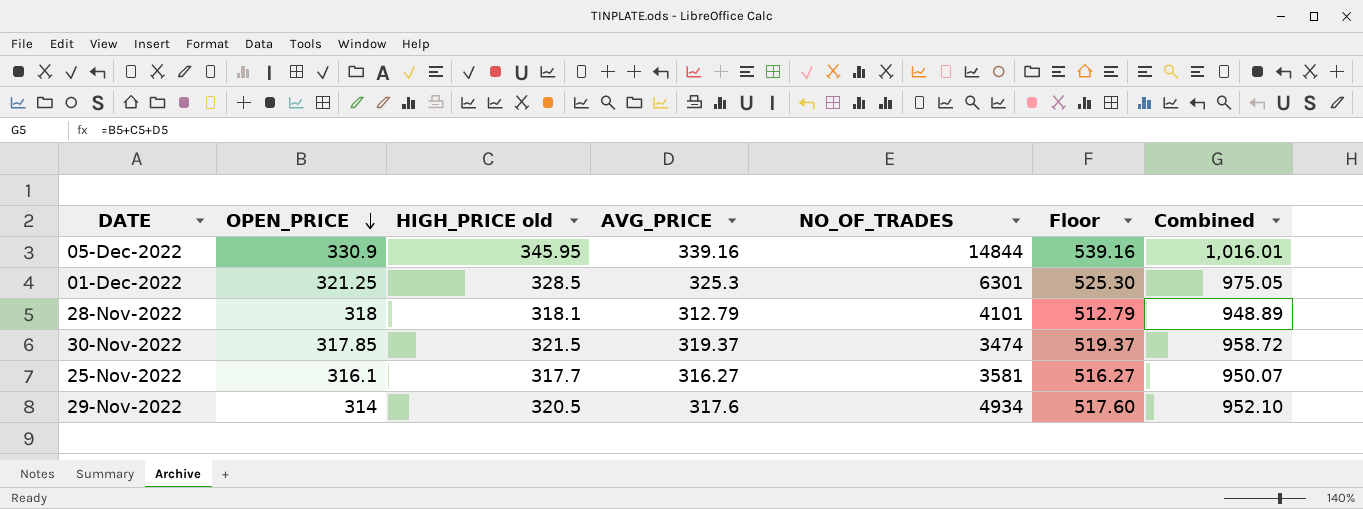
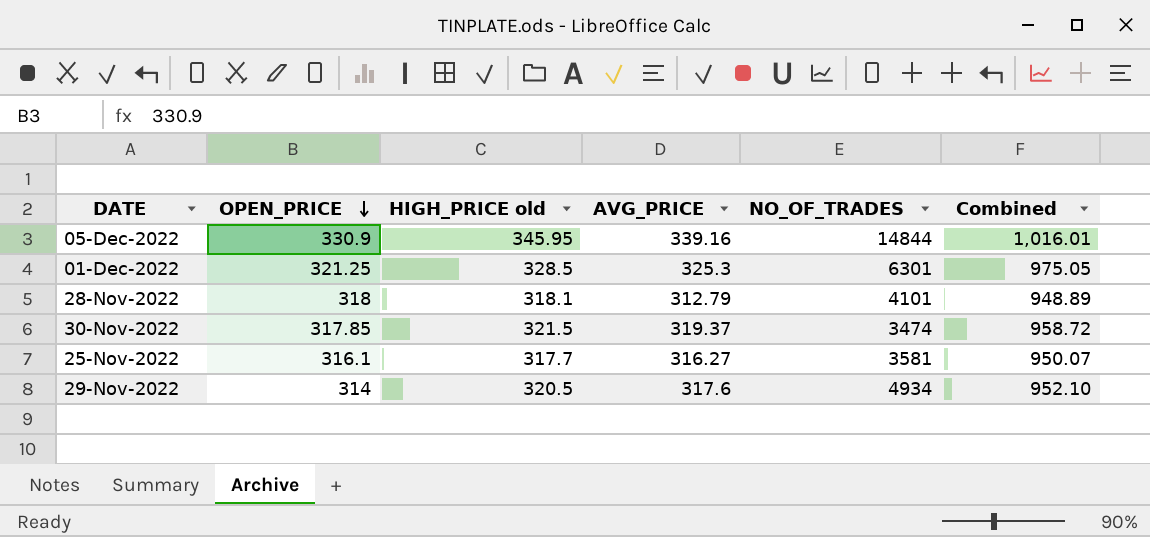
column Floor | formula: [AVG_PRICE] + 200 -> none

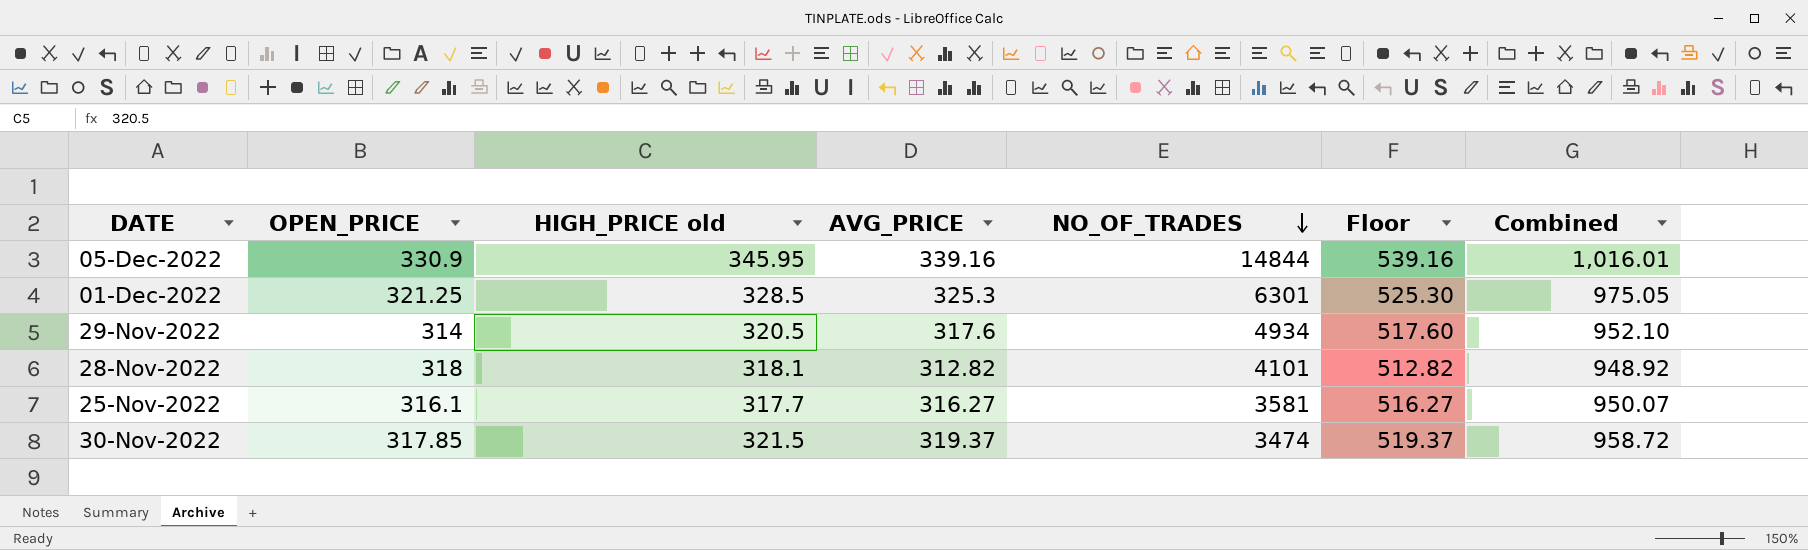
row order: OPEN_PRICE descending -> NO_OF_TRADES descending
column Floor | formula: none -> [AVG_PRICE] + 200
28-Nov-2022 | AVG_PRICE: 312.79 -> 312.82
28-Nov-2022 | Combined: 948.89 -> 948.92

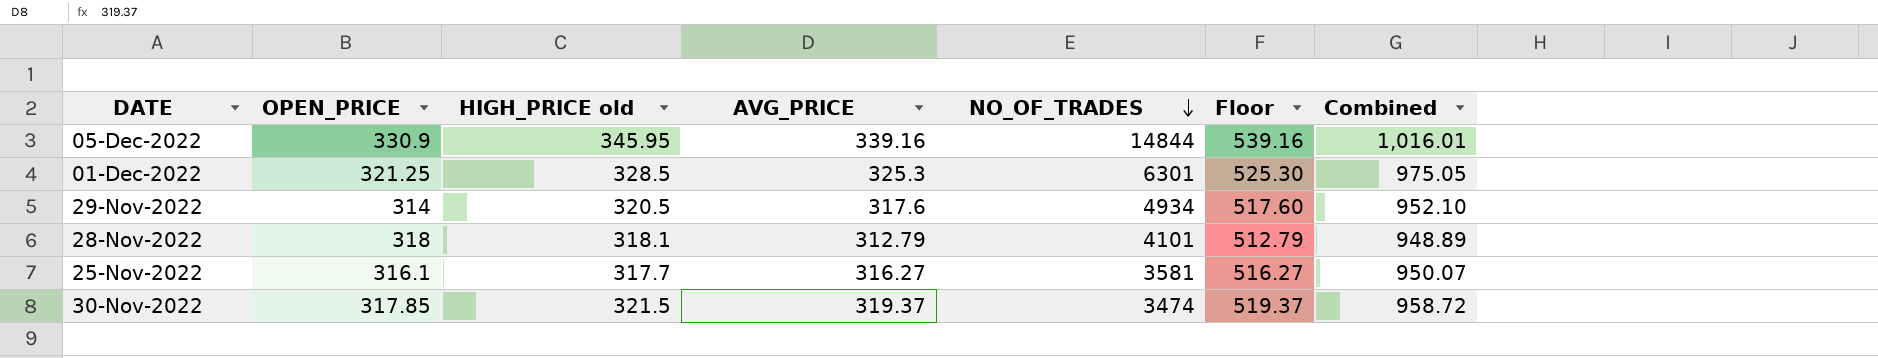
28-Nov-2022 | AVG_PRICE: 312.82 -> 312.79
28-Nov-2022 | Floor: 512.82 -> 512.79
28-Nov-2022 | Combined: 948.92 -> 948.89

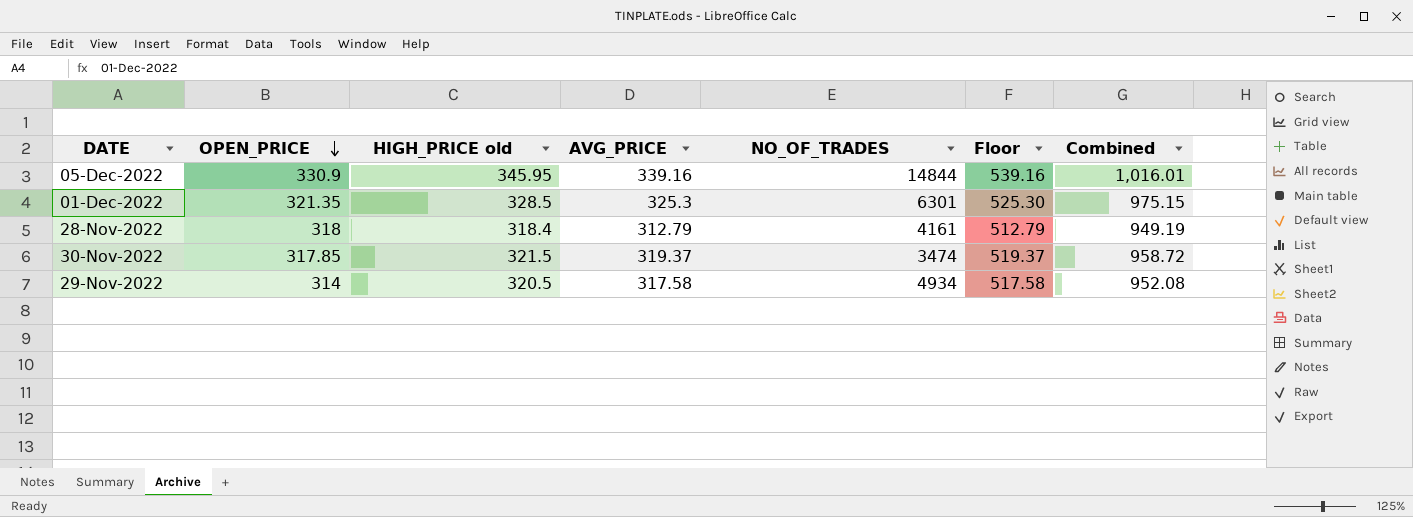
row order: NO_OF_TRADES descending -> OPEN_PRICE descending
row 25-Nov-2022: 316.1 | 317.7 | 316.27 | 3581 | 516.27 | 950.07 -> none
01-Dec-2022 | OPEN_PRICE: 321.25 -> 321.35
01-Dec-2022 | Combined: 975.05 -> 975.15
28-Nov-2022 | HIGH_PRICE old: 318.1 -> 318.4
28-Nov-2022 | NO_OF_TRADES: 4101 -> 4161
28-Nov-2022 | Combined: 948.89 -> 949.19
29-Nov-2022 | AVG_PRICE: 317.6 -> 317.58
29-Nov-2022 | Floor: 517.60 -> 517.58
29-Nov-2022 | Combined: 952.10 -> 952.08

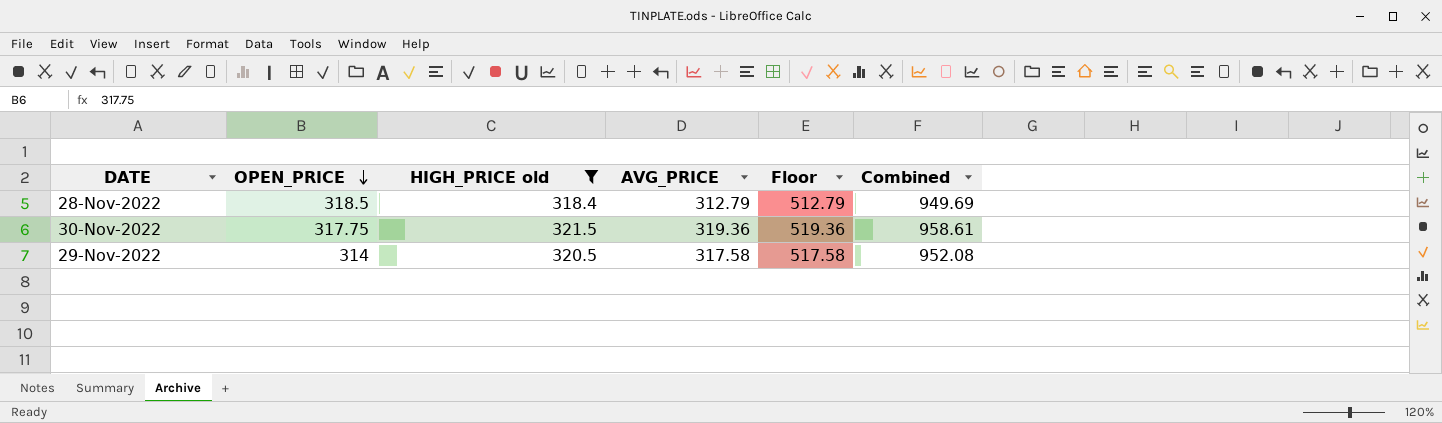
filter: none -> HIGH_PRICE old <= 321.5
column NO_OF_TRADES | position: 5 -> none
28-Nov-2022 | OPEN_PRICE: 318 -> 318.5
28-Nov-2022 | Combined: 949.19 -> 949.69
30-Nov-2022 | OPEN_PRICE: 317.85 -> 317.75
30-Nov-2022 | AVG_PRICE: 319.37 -> 319.36
30-Nov-2022 | Floor: 519.37 -> 519.36
30-Nov-2022 | Combined: 958.72 -> 958.61

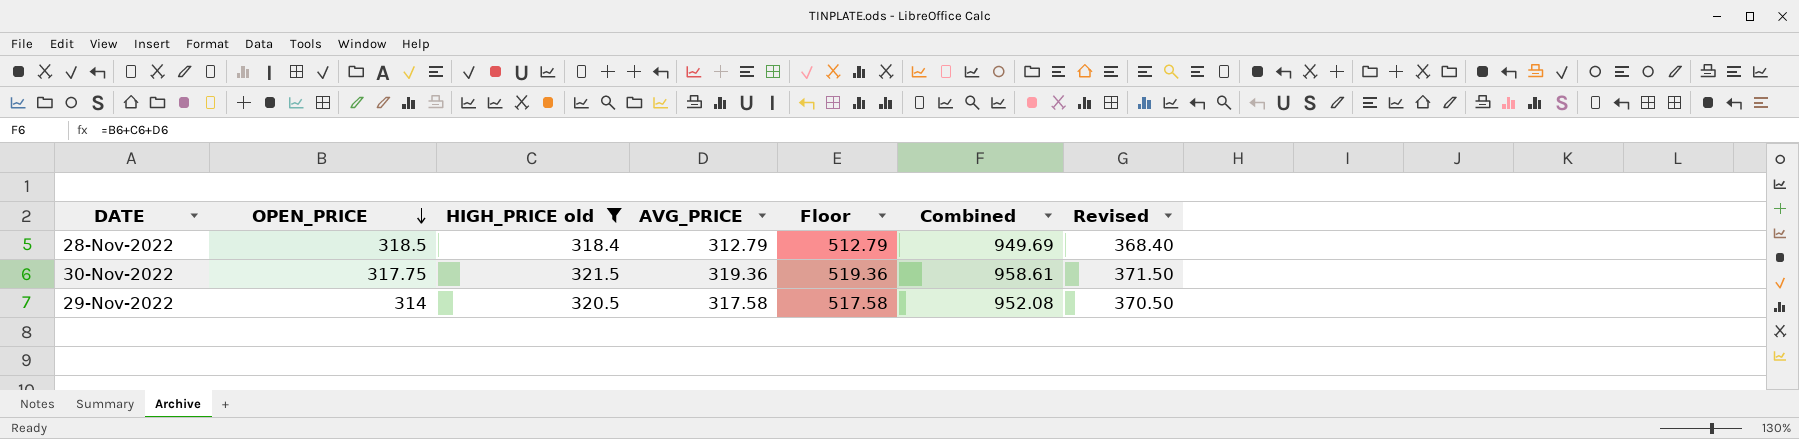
column Revised | formula: none -> [HIGH_PRICE old] + 50

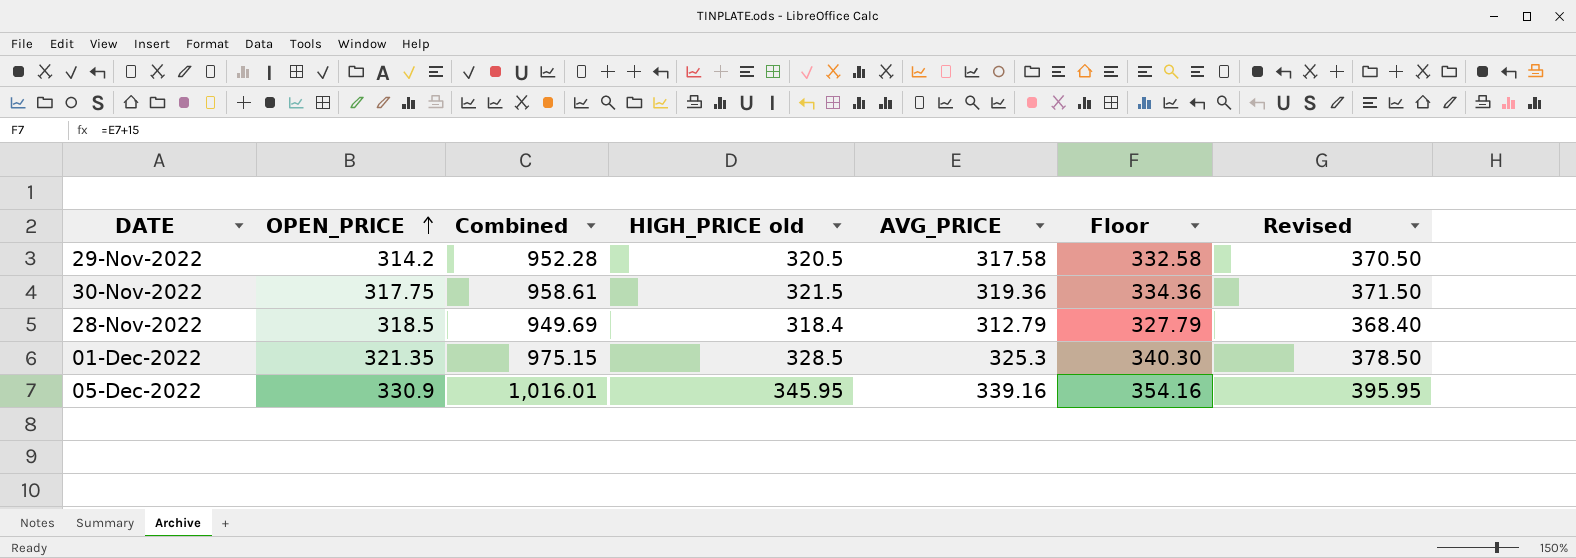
filter: HIGH_PRICE old <= 321.5 -> none
row order: OPEN_PRICE descending -> OPEN_PRICE ascending
column Combined | position: 6 -> 3
column Floor | formula: [AVG_PRICE] + 200 -> [AVG_PRICE] + 15
29-Nov-2022 | OPEN_PRICE: 314 -> 314.2
29-Nov-2022 | Combined: 952.08 -> 952.28

